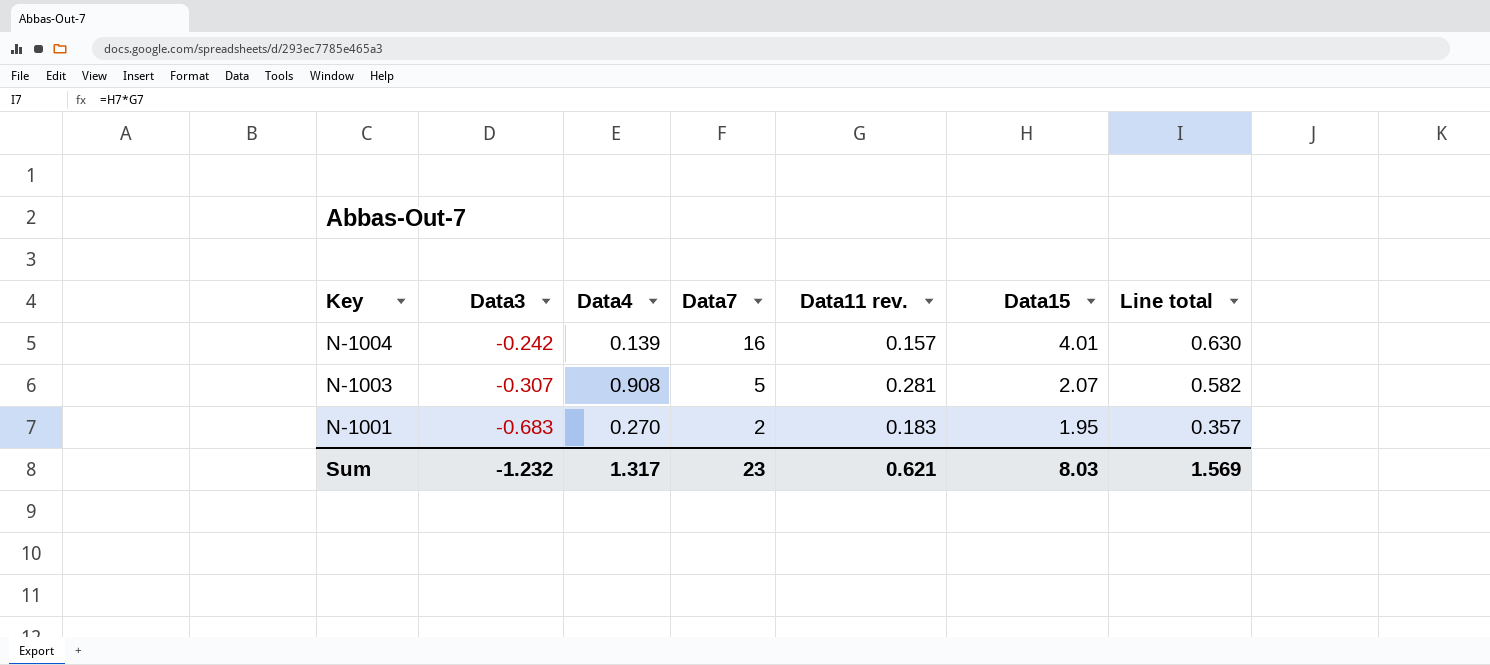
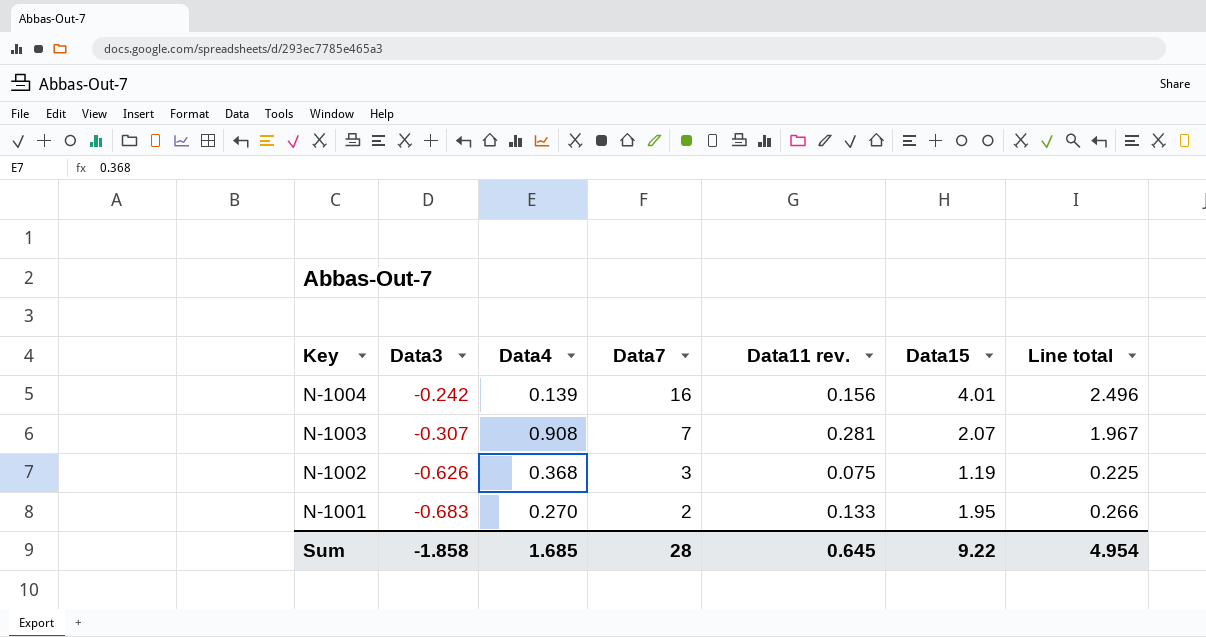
column Line total | formula: [Data11 rev.] * [Data15] -> [Data7] * [Data11 rev.]
N-1004 | Data11 rev.: 0.157 -> 0.156
N-1003 | Data7: 5 -> 7
row N-1002: none -> -0.626 | 0.368 | 3 | 0.075 | 1.19 | 0.225
N-1001 | Data11 rev.: 0.183 -> 0.133
Sum | Data3: -1.232 -> -1.858
Sum | Data4: 1.317 -> 1.685
Sum | Data7: 23 -> 28
Sum | Data11 rev.: 0.621 -> 0.645
Sum | Data15: 8.03 -> 9.22
Sum | Line total: 1.569 -> 4.954

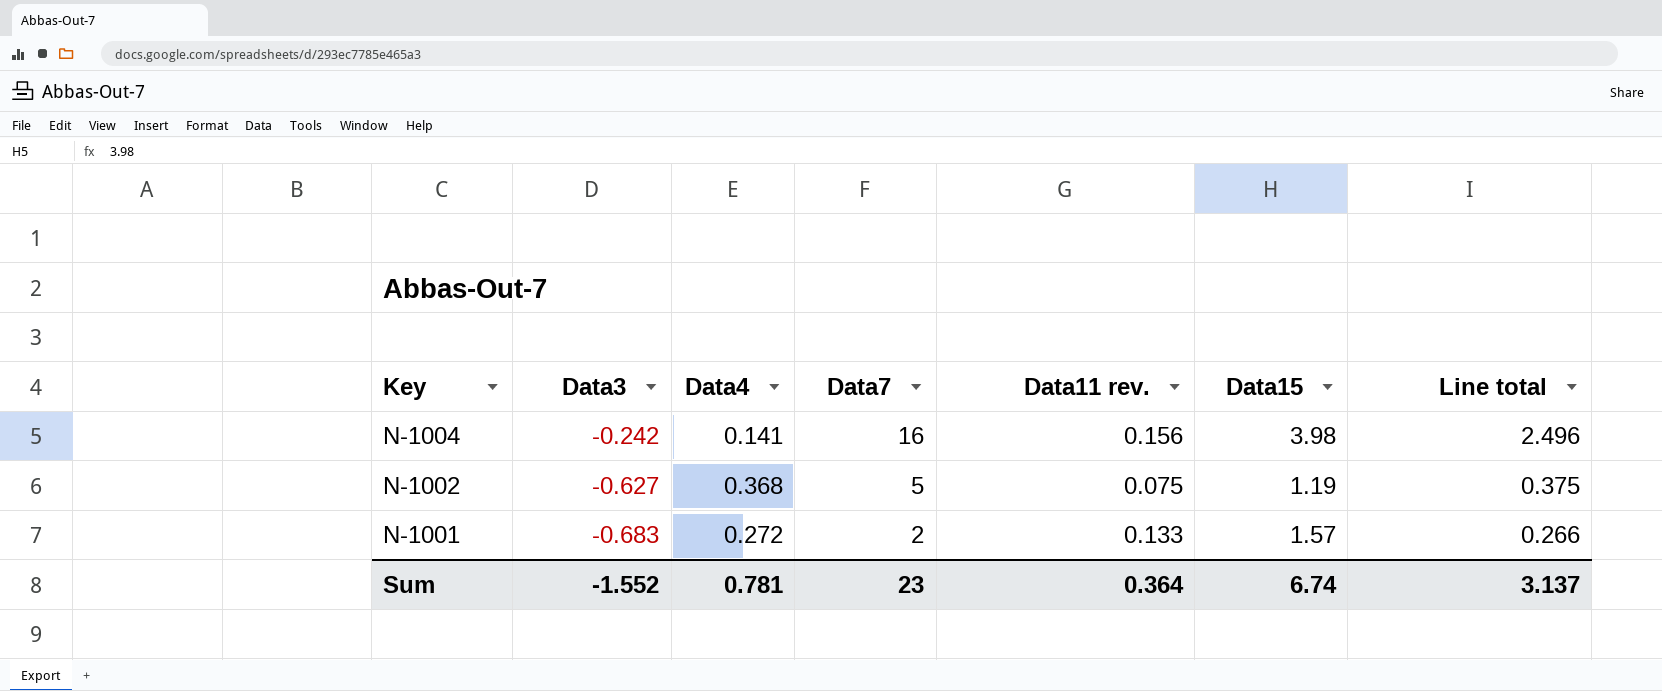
row N-1003: -0.307 | 0.908 | 7 | 0.281 | 2.07 | 1.967 -> none
N-1004 | Data4: 0.139 -> 0.141
N-1004 | Data15: 4.01 -> 3.98
N-1002 | Data3: -0.626 -> -0.627
N-1002 | Data7: 3 -> 5
N-1002 | Line total: 0.225 -> 0.375
N-1001 | Data4: 0.270 -> 0.272
N-1001 | Data15: 1.95 -> 1.57
Sum | Data3: -1.858 -> -1.552
Sum | Data4: 1.685 -> 0.781
Sum | Data7: 28 -> 23
Sum | Data11 rev.: 0.645 -> 0.364
Sum | Data15: 9.22 -> 6.74
Sum | Line total: 4.954 -> 3.137

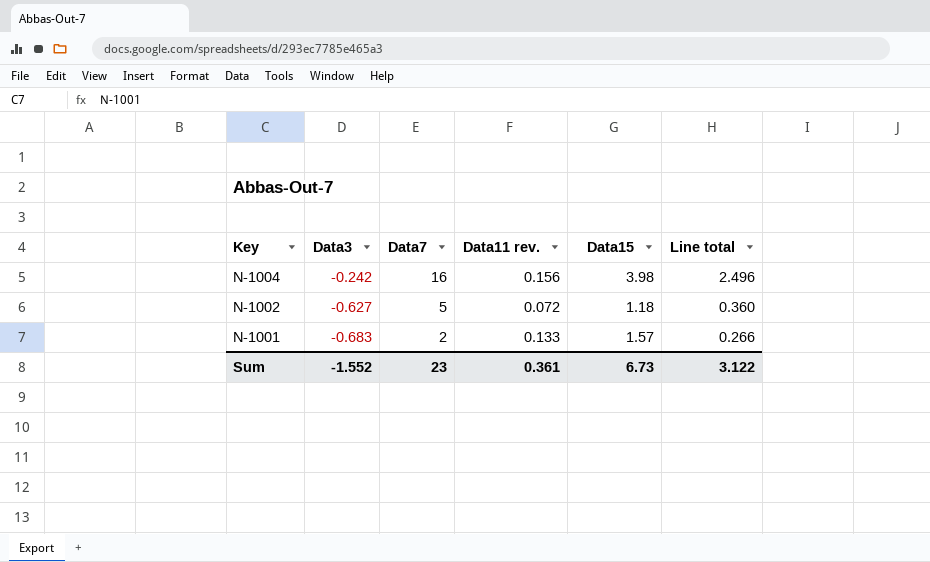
column Data4 | position: 3 -> none
N-1002 | Data11 rev.: 0.075 -> 0.072
N-1002 | Data15: 1.19 -> 1.18
N-1002 | Line total: 0.375 -> 0.360
Sum | Data11 rev.: 0.364 -> 0.361
Sum | Data15: 6.74 -> 6.73
Sum | Line total: 3.137 -> 3.122

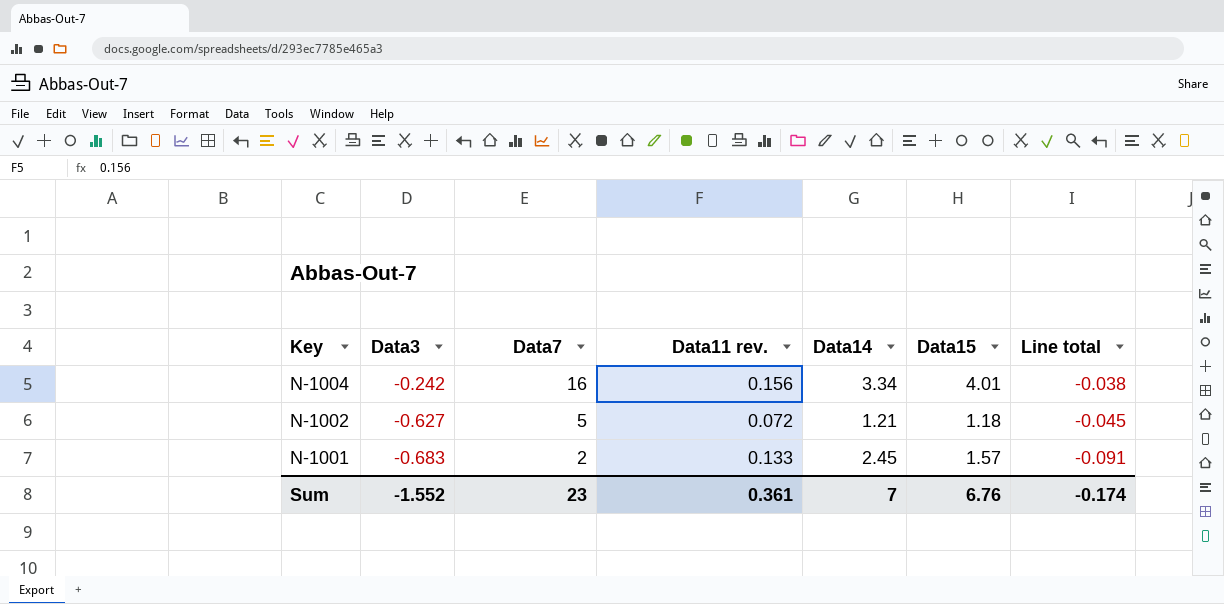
column Data14 | position: none -> 5
column Line total | formula: [Data7] * [Data11 rev.] -> [Data3] * [Data11 rev.]
N-1004 | Data15: 3.98 -> 4.01
Sum | Data15: 6.73 -> 6.76
Sum | Line total: 3.122 -> -0.174

